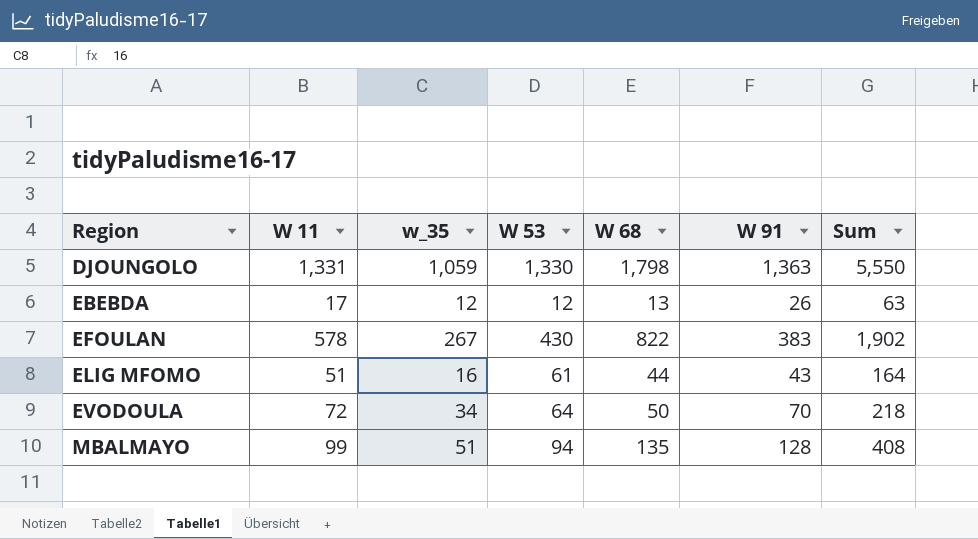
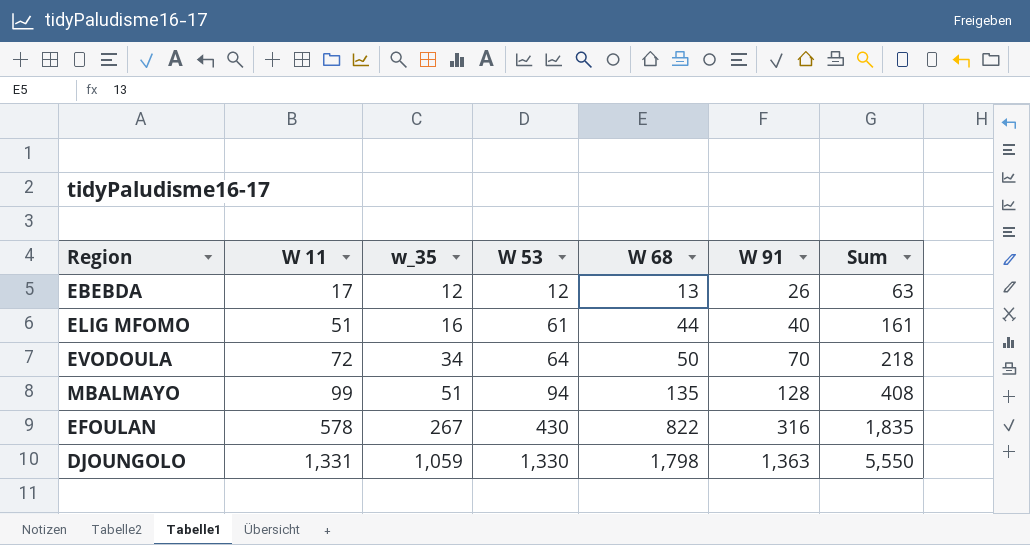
row order: Region ascending -> W 11 ascending
ELIG MFOMO | W 91: 43 -> 40
ELIG MFOMO | Sum: 164 -> 161
EFOULAN | W 91: 383 -> 316
EFOULAN | Sum: 1,902 -> 1,835

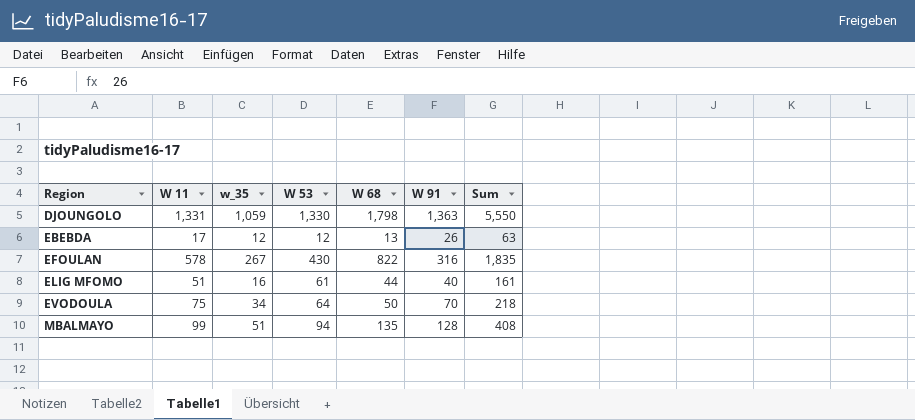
row order: W 11 ascending -> Region ascending
EVODOULA | W 11: 72 -> 75

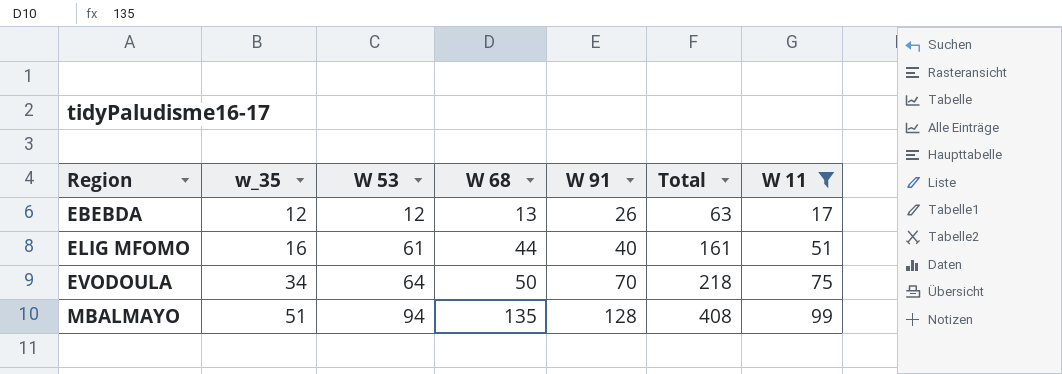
filter: none -> W 11 <= 99
column name: Sum -> Total
column W 11 | position: 2 -> 7

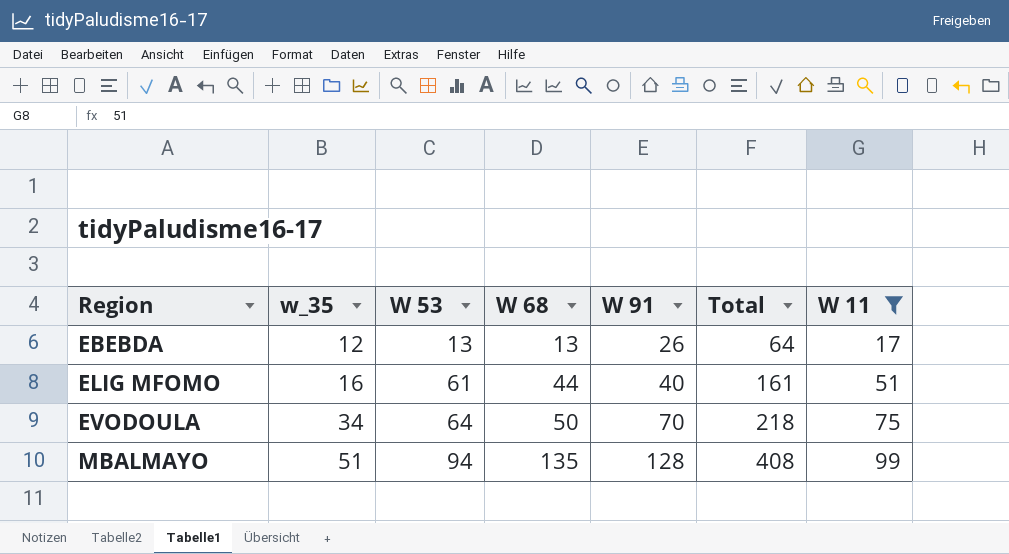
EBEBDA | W 53: 12 -> 13
EBEBDA | Total: 63 -> 64

